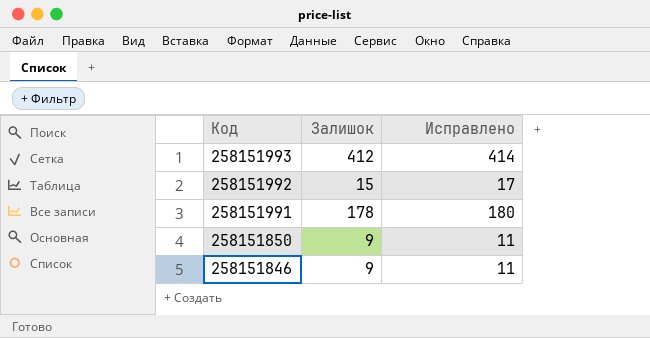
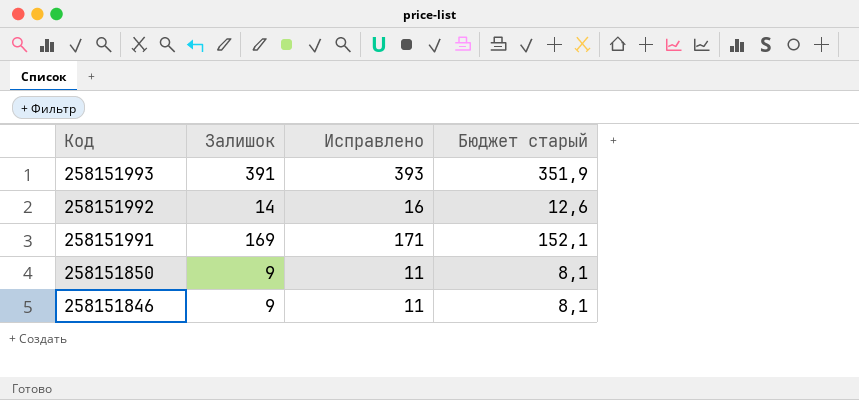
column Бюджет старый | formula: none -> [Залишок] * 0,9
258151993 | Залишок: 412 -> 391
258151993 | Исправлено: 414 -> 393
258151992 | Залишок: 15 -> 14
258151992 | Исправлено: 17 -> 16
258151991 | Залишок: 178 -> 169
258151991 | Исправлено: 180 -> 171

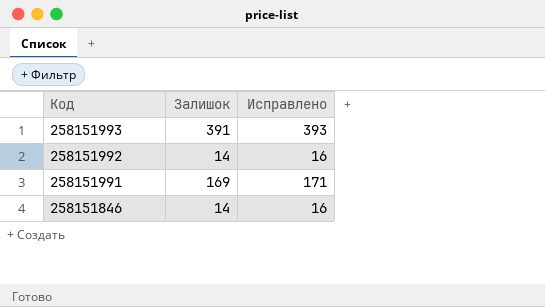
column Бюджет старый | formula: [Залишок] * 0,9 -> none
row 258151850: 9 | 11 | 8,1 -> none
258151846 | Залишок: 9 -> 14
258151846 | Исправлено: 11 -> 16

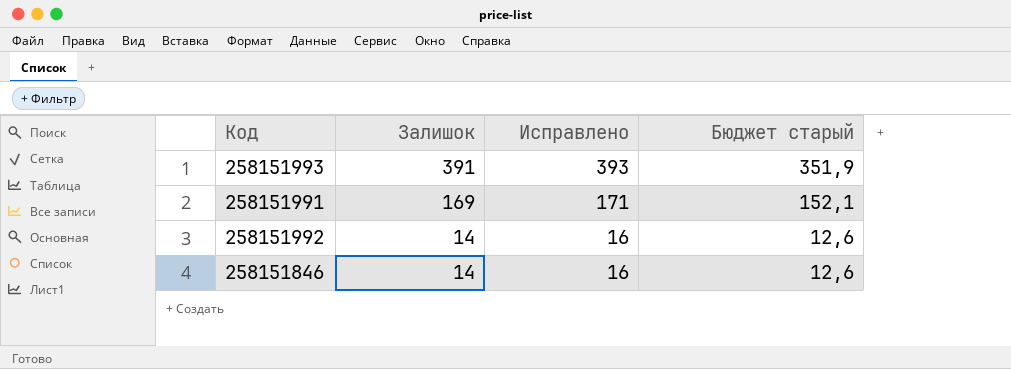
row order: Код descending -> Залишок descending
column Бюджет старый | formula: none -> [Залишок] * 0,9

